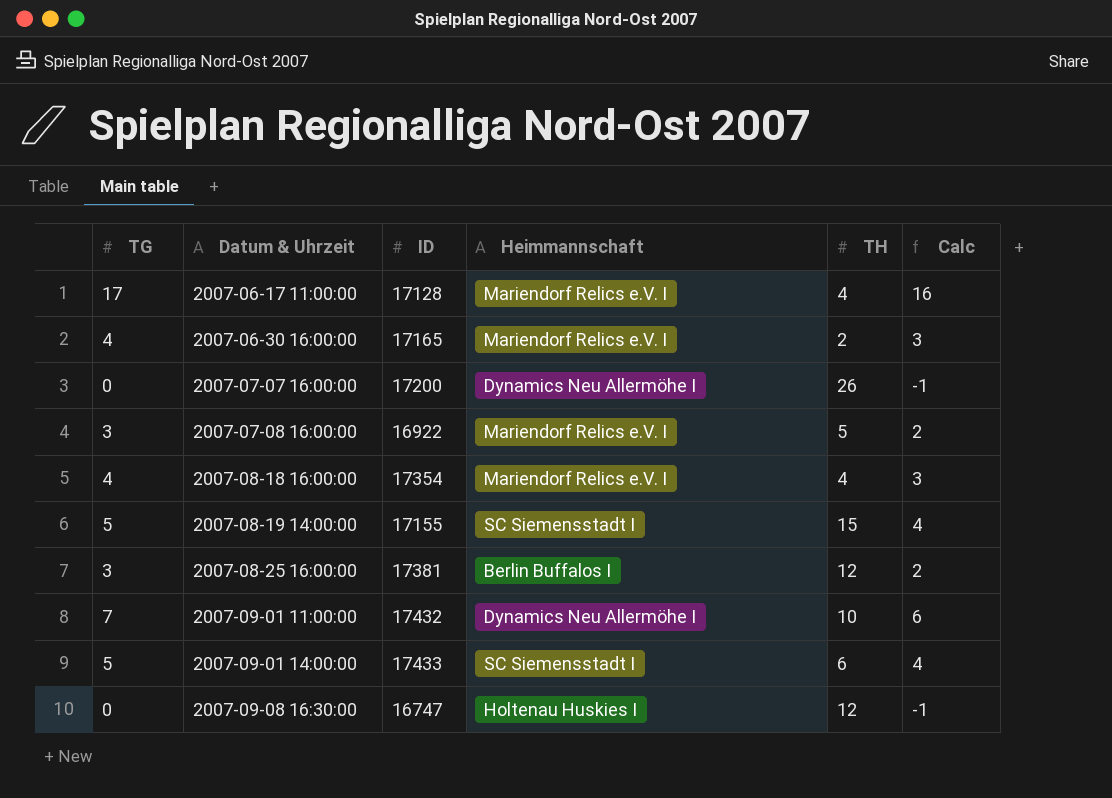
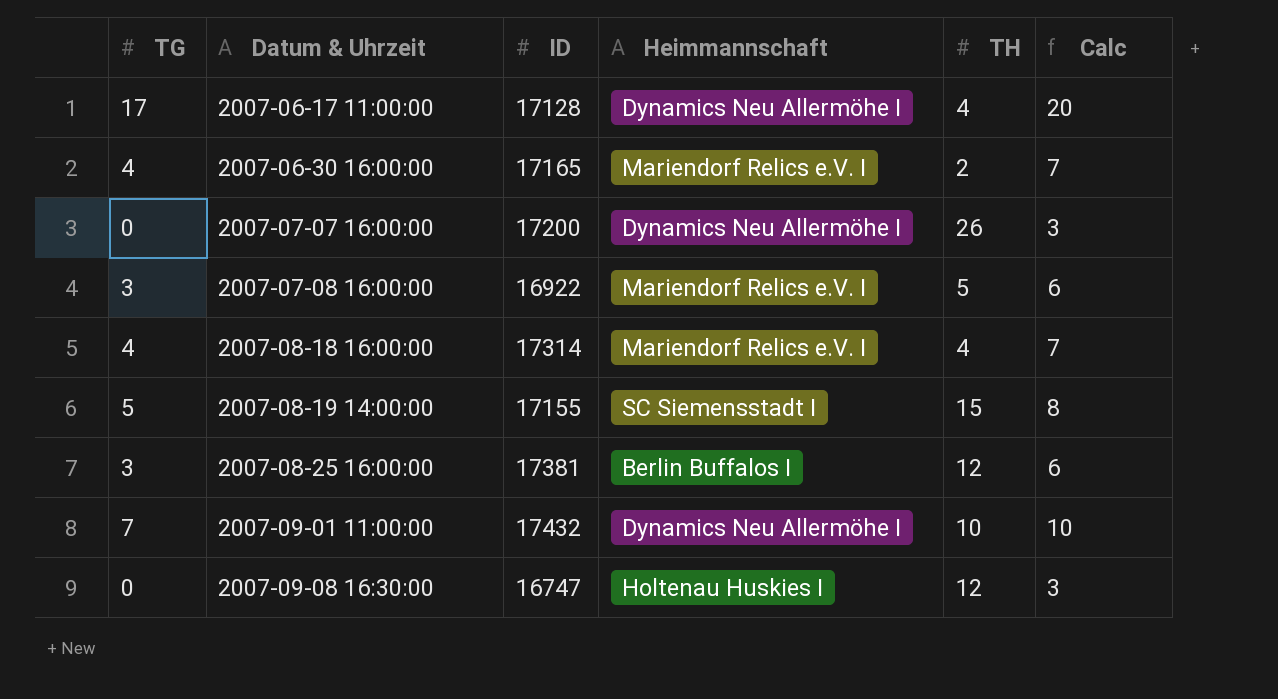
column Calc | formula: [TG] - 1 -> [TG] + 3
row 2007-09-01 14:00:00: 5 | 17433 | SC Siemensstadt I | 6 | 4 -> none
2007-06-17 11:00:00 | Heimmannschaft: Mariendorf Relics e.V. I -> Dynamics Neu Allermöhe I
2007-08-18 16:00:00 | ID: 17354 -> 17314

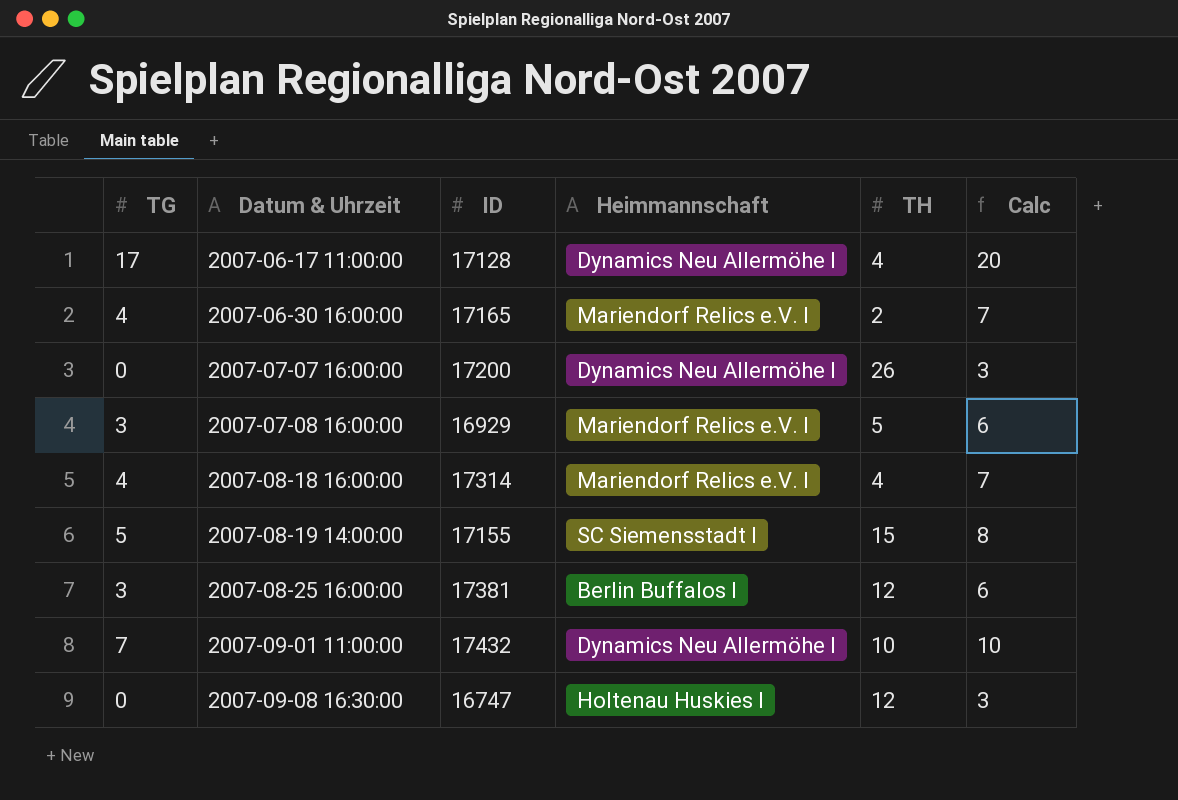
2007-07-08 16:00:00 | ID: 16922 -> 16929

